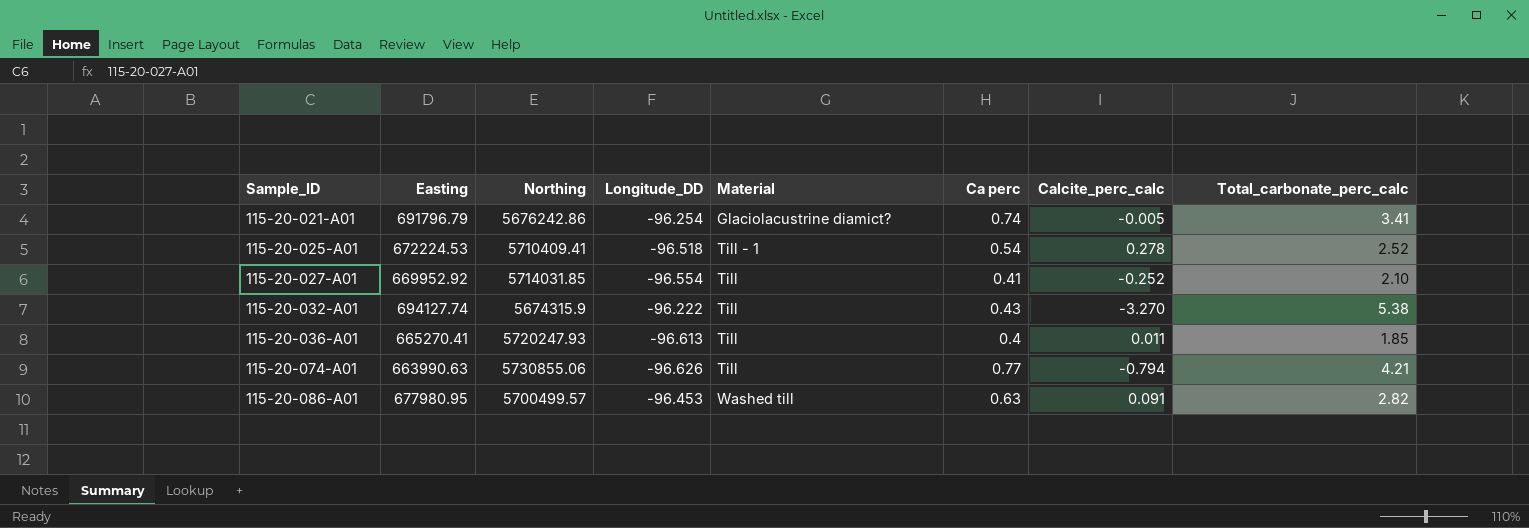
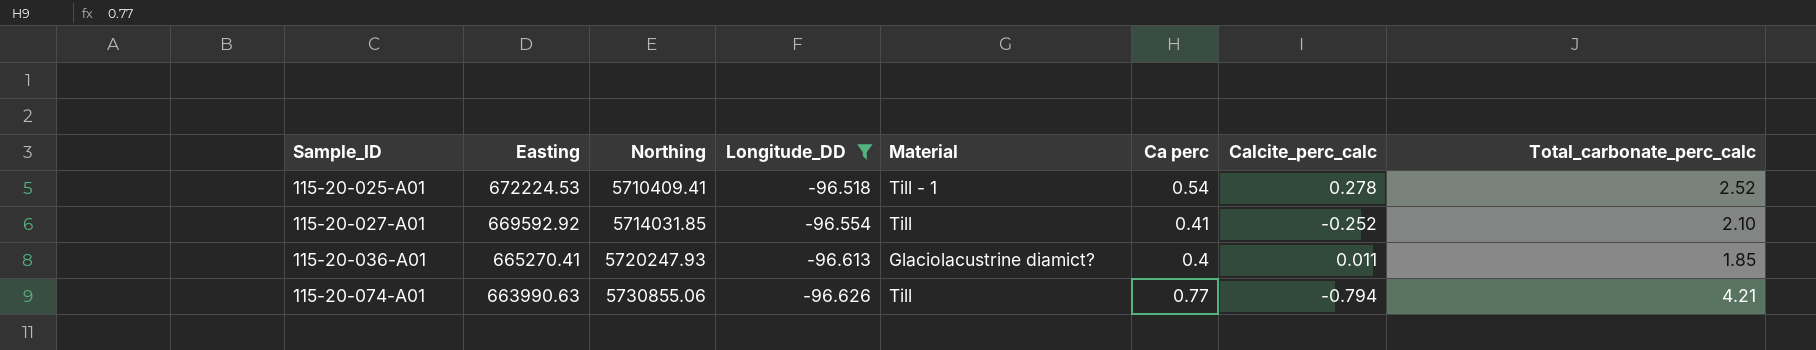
filter: none -> Longitude_DD <= -96.518
115-20-027-A01 | Easting: 669952.92 -> 669592.92
115-20-036-A01 | Material: Till -> Glaciolacustrine diamict?

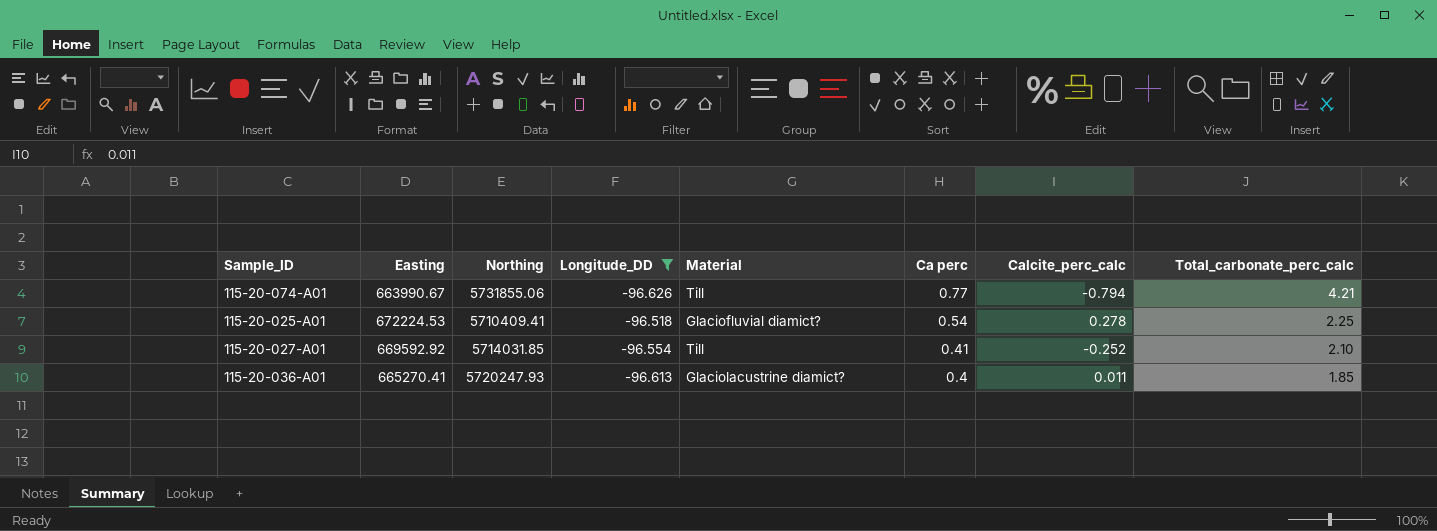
row order: Sample_ID ascending -> Ca perc descending
115-20-074-A01 | Easting: 663990.63 -> 663990.67
115-20-074-A01 | Northing: 5730855.06 -> 5731855.06
115-20-025-A01 | Material: Till - 1 -> Glaciofluvial diamict?
115-20-025-A01 | Total_carbonate_perc_calc: 2.52 -> 2.25

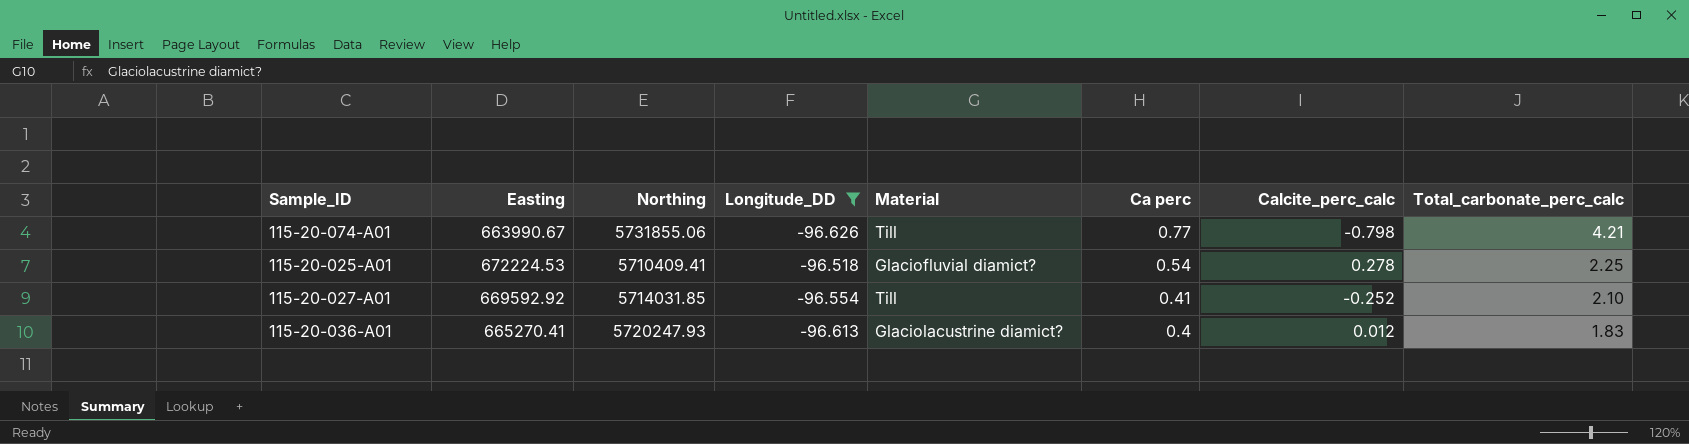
115-20-074-A01 | Calcite_perc_calc: -0.794 -> -0.798
115-20-036-A01 | Calcite_perc_calc: 0.011 -> 0.012
115-20-036-A01 | Total_carbonate_perc_calc: 1.85 -> 1.83

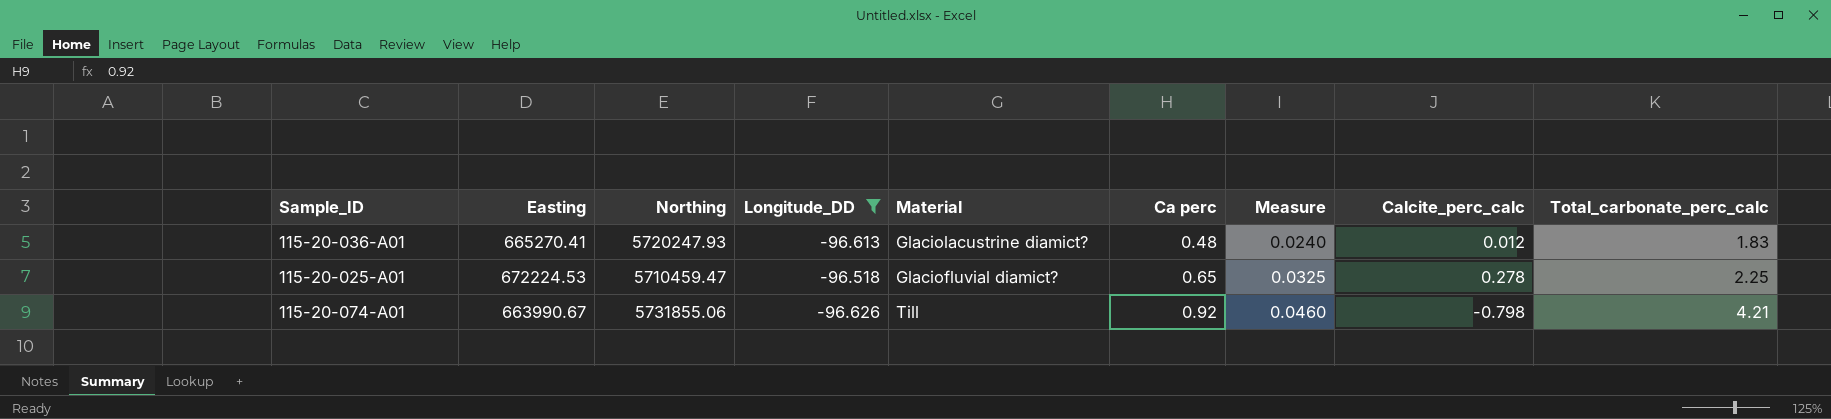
row order: Ca perc descending -> Ca perc ascending
column Measure | formula: none -> [Ca perc] * 0.05
row 115-20-027-A01: 669592.92 | 5714031.85 | -96.554 | Till | 0.41 | -0.252 | 2.10 -> none
115-20-036-A01 | Ca perc: 0.4 -> 0.48
115-20-025-A01 | Northing: 5710409.41 -> 5710459.47
115-20-025-A01 | Ca perc: 0.54 -> 0.65
115-20-074-A01 | Ca perc: 0.77 -> 0.92

